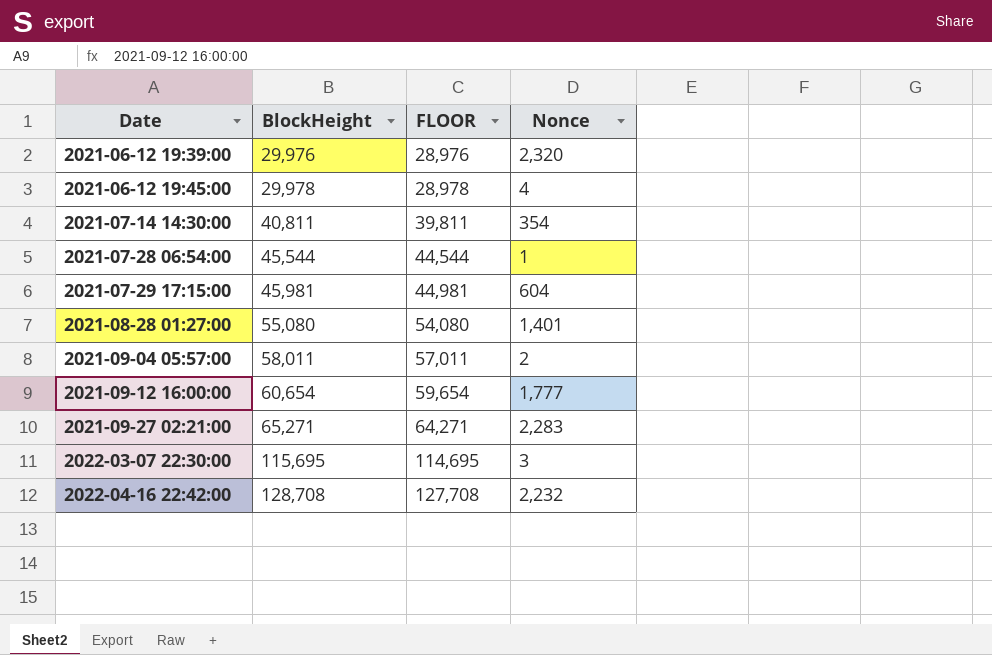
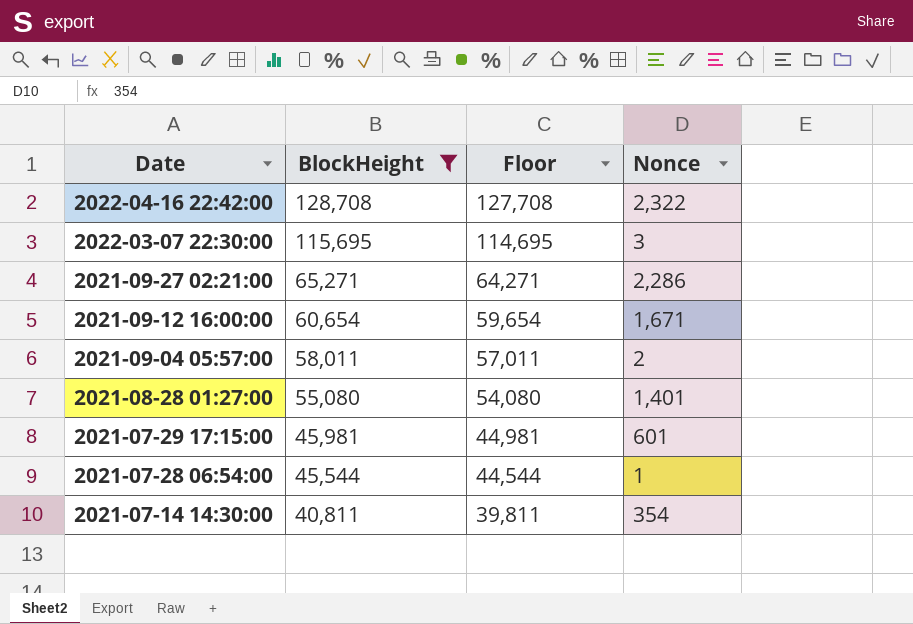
filter: none -> BlockHeight >= 40,811
row order: Date ascending -> Date descending
column name: FLOOR -> Floor
2022-04-16 22:42:00 | Nonce: 2,232 -> 2,322
2021-09-27 02:21:00 | Nonce: 2,283 -> 2,286
2021-09-12 16:00:00 | Nonce: 1,777 -> 1,671
2021-07-29 17:15:00 | Nonce: 604 -> 601

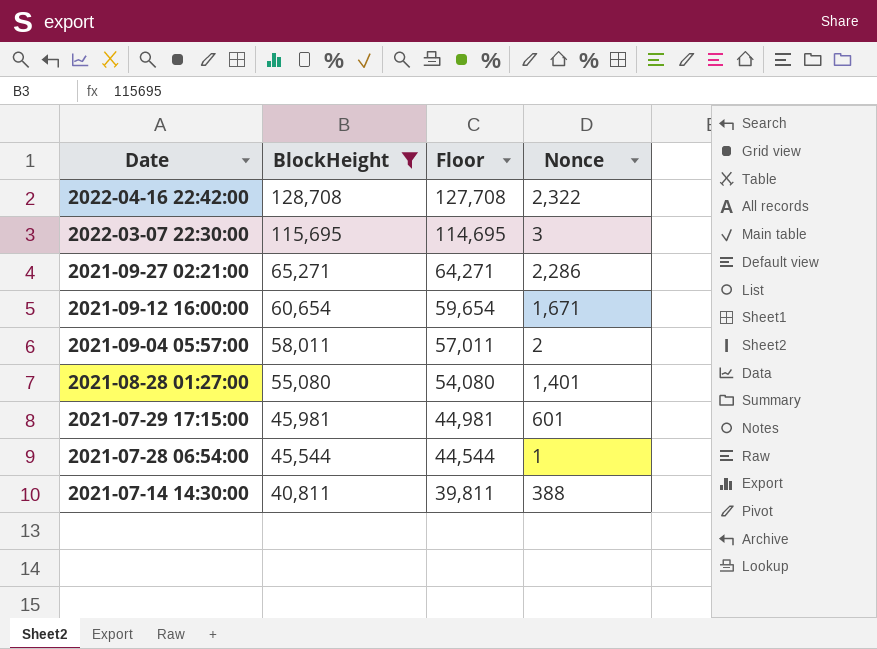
2021-07-14 14:30:00 | Nonce: 354 -> 388

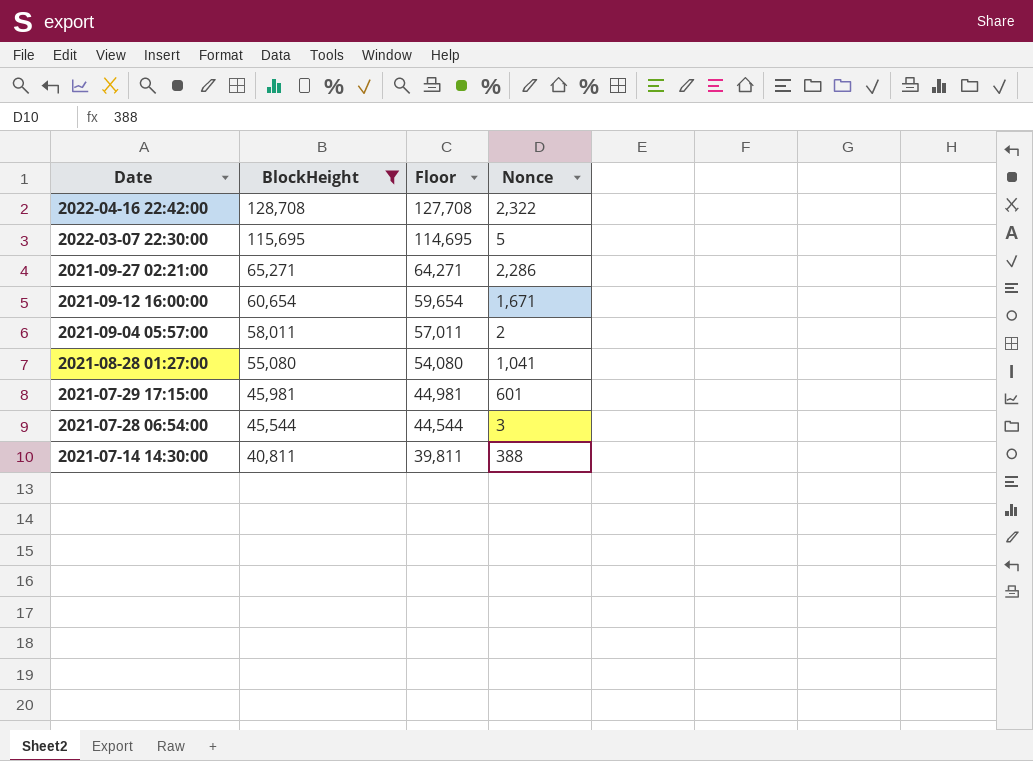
2022-03-07 22:30:00 | Nonce: 3 -> 5
2021-08-28 01:27:00 | Nonce: 1,401 -> 1,041
2021-07-28 06:54:00 | Nonce: 1 -> 3

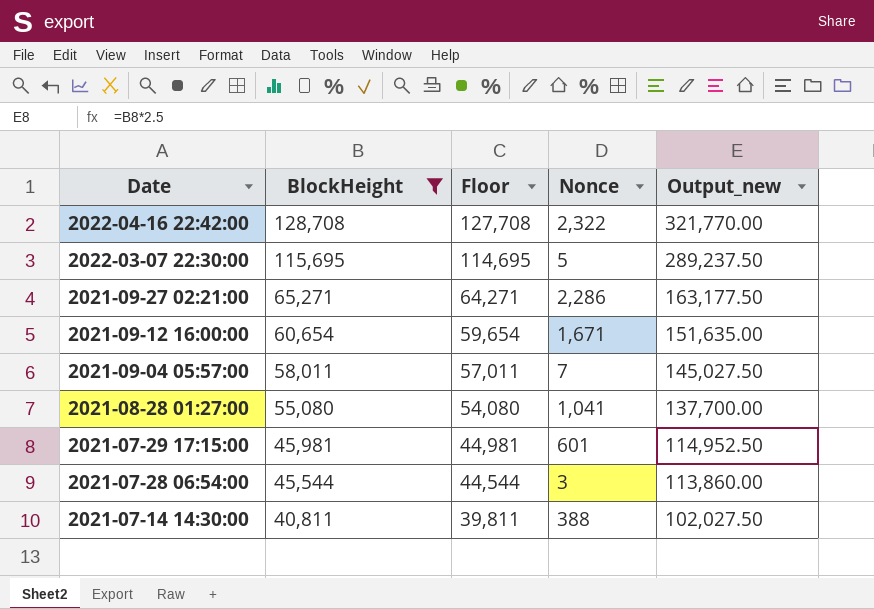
column Output_new | formula: none -> [BlockHeight] * 2.5
2021-09-04 05:57:00 | Nonce: 2 -> 7

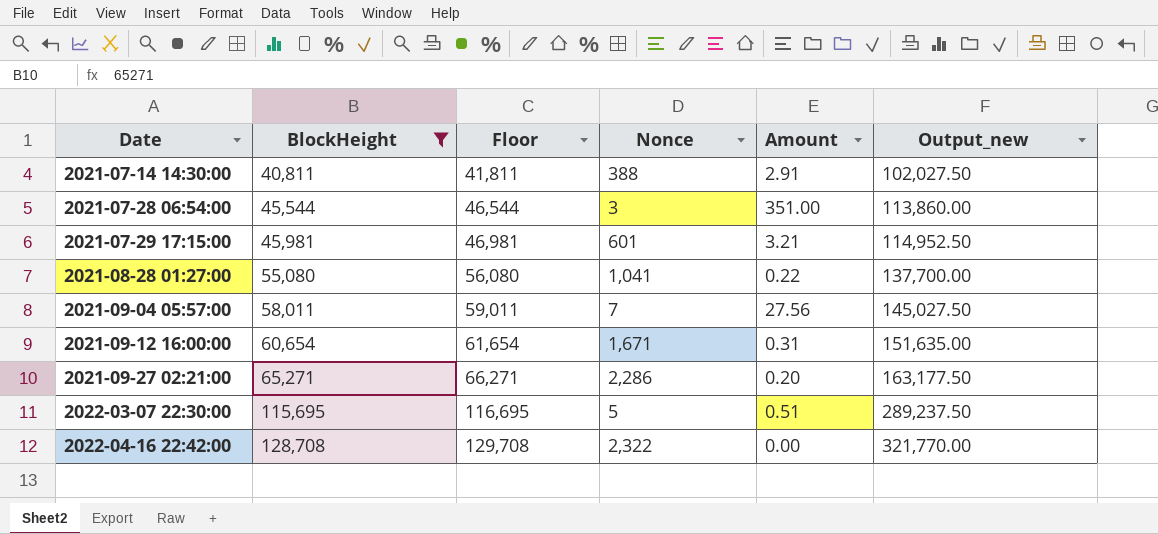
row order: Date descending -> Date ascending
column Floor | formula: [BlockHeight] - 1000 -> [BlockHeight] + 1000
column Amount | position: none -> 5

